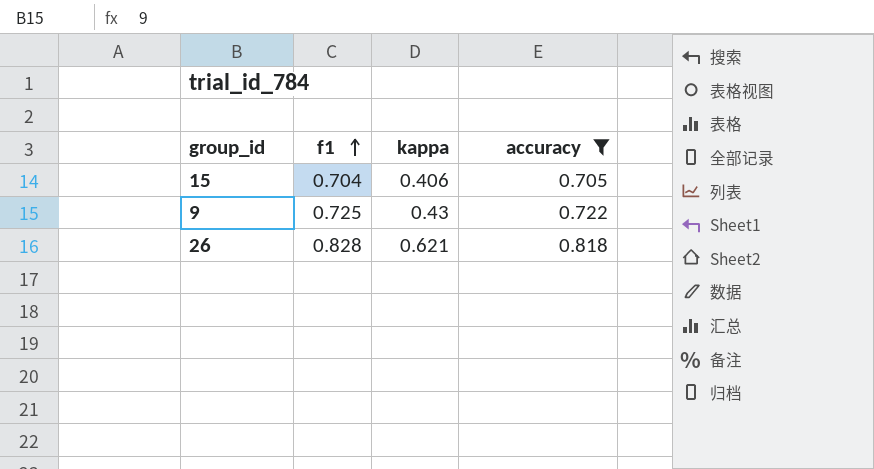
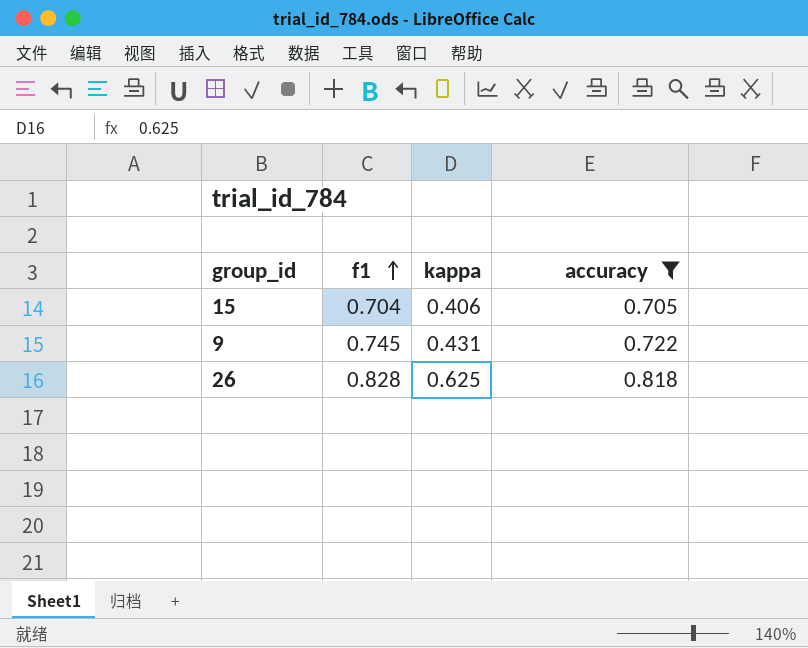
9 | f1: 0.725 -> 0.745
9 | kappa: 0.43 -> 0.431
26 | kappa: 0.621 -> 0.625

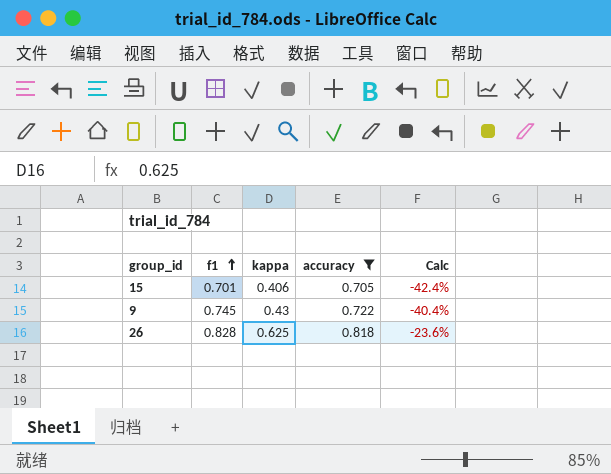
column Calc | formula: none -> ([kappa] - [accuracy]) / [accuracy]
15 | f1: 0.704 -> 0.701
9 | kappa: 0.431 -> 0.43

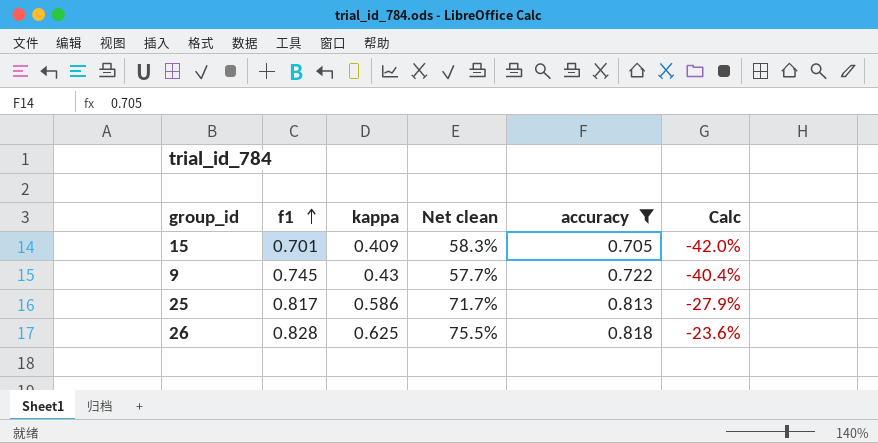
column Net clean | formula: none -> [kappa] / [f1]
15 | kappa: 0.406 -> 0.409
15 | Calc: -42.4% -> -42.0%
row 25: none -> 0.817 | 0.586 | 71.7% | 0.813 | -27.9%

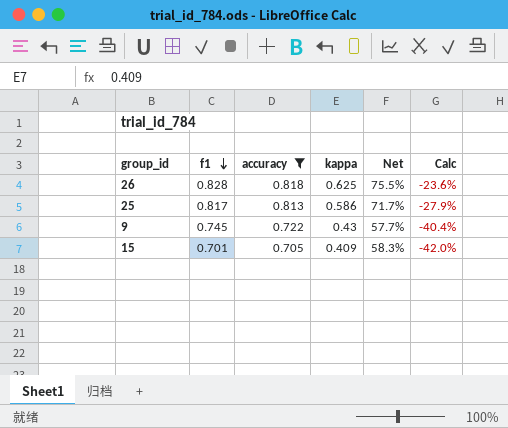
row order: f1 ascending -> f1 descending
column accuracy | position: 5 -> 3
column name: Net clean -> Net

